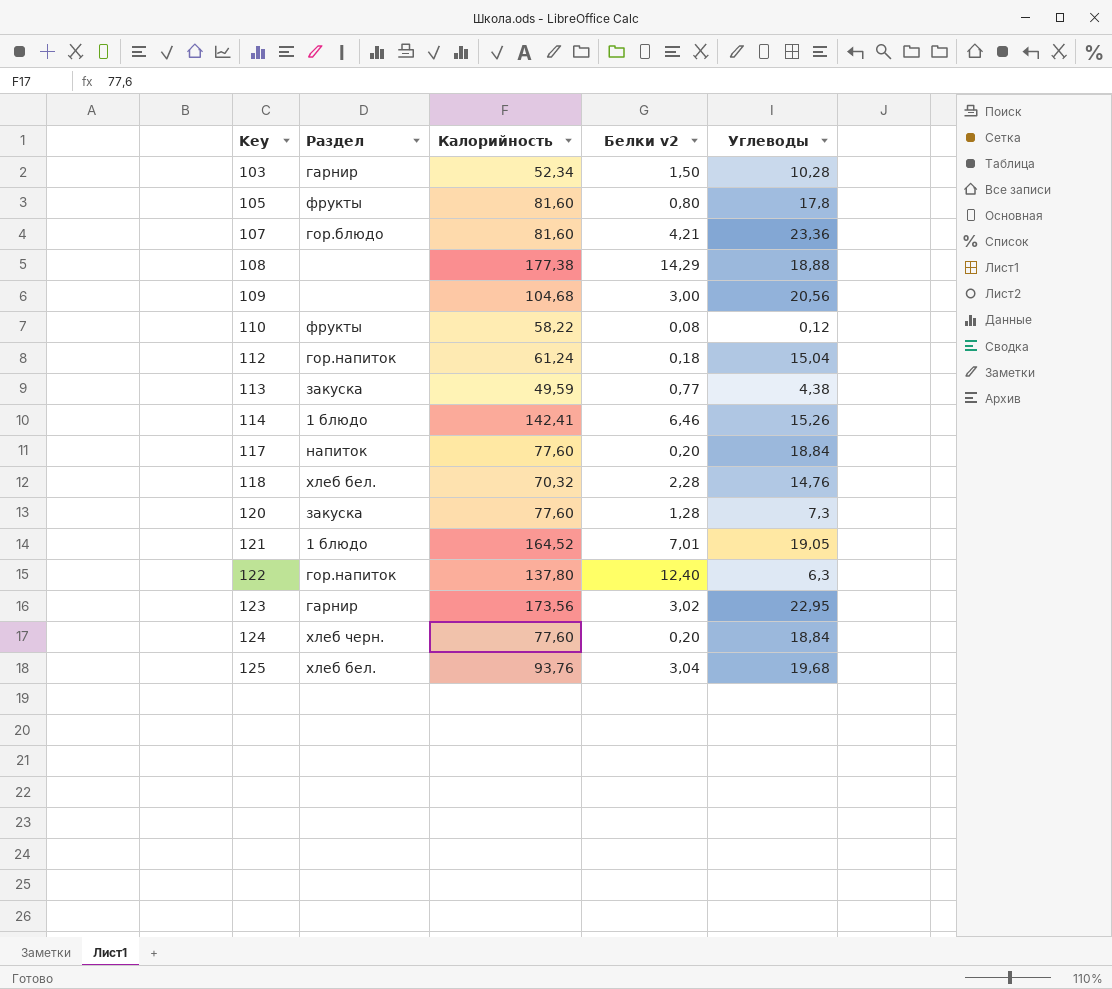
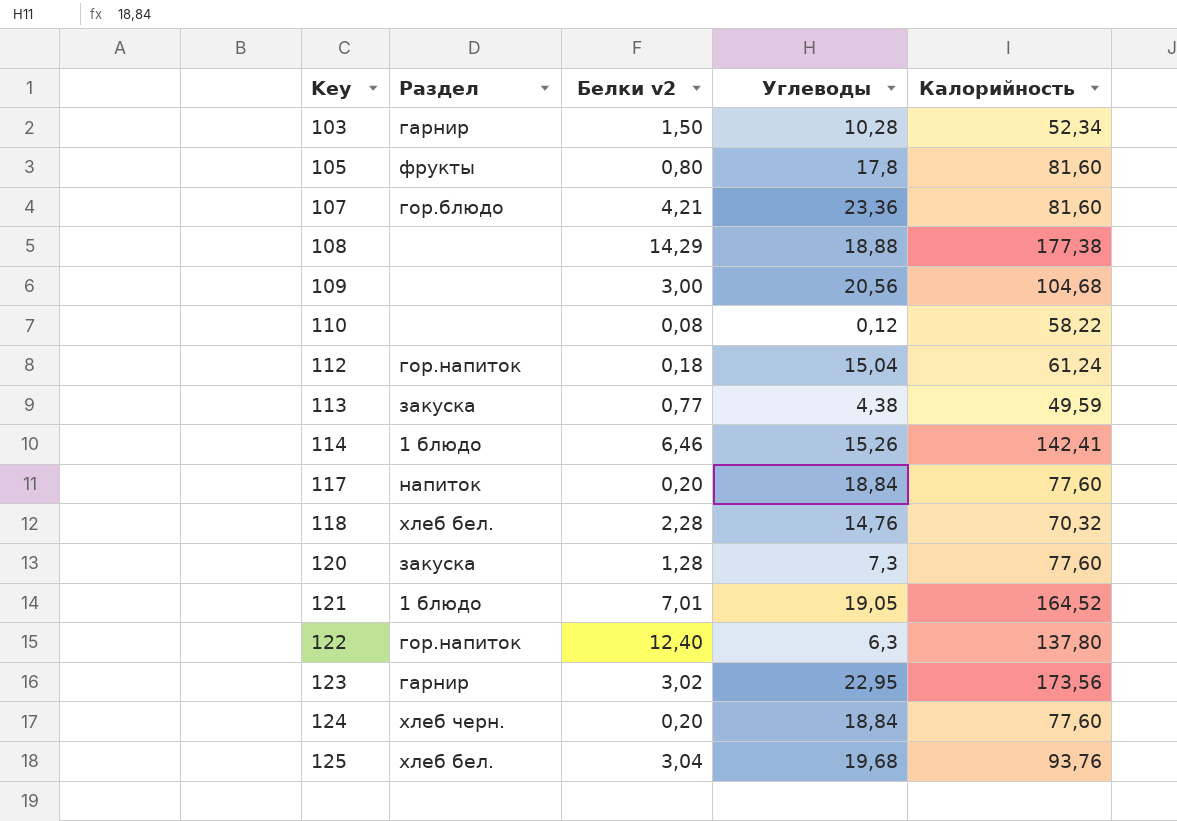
column Калорийность | position: 3 -> 5
110 | Раздел: фрукты -> none

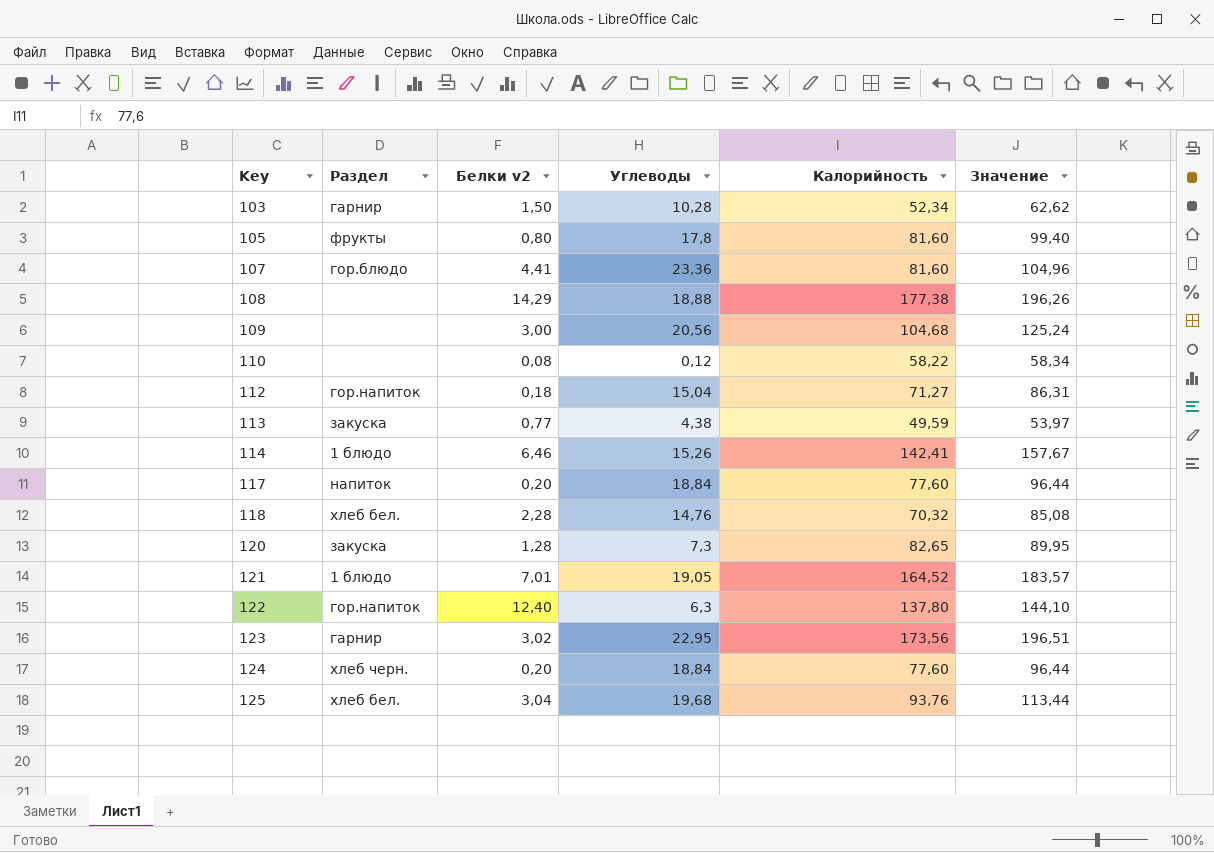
column Значение | formula: none -> [Углеводы] + [Калорийность]
107 | Белки v2: 4,21 -> 4,41
112 | Калорийность: 61,24 -> 71,27
120 | Калорийность: 77,60 -> 82,65

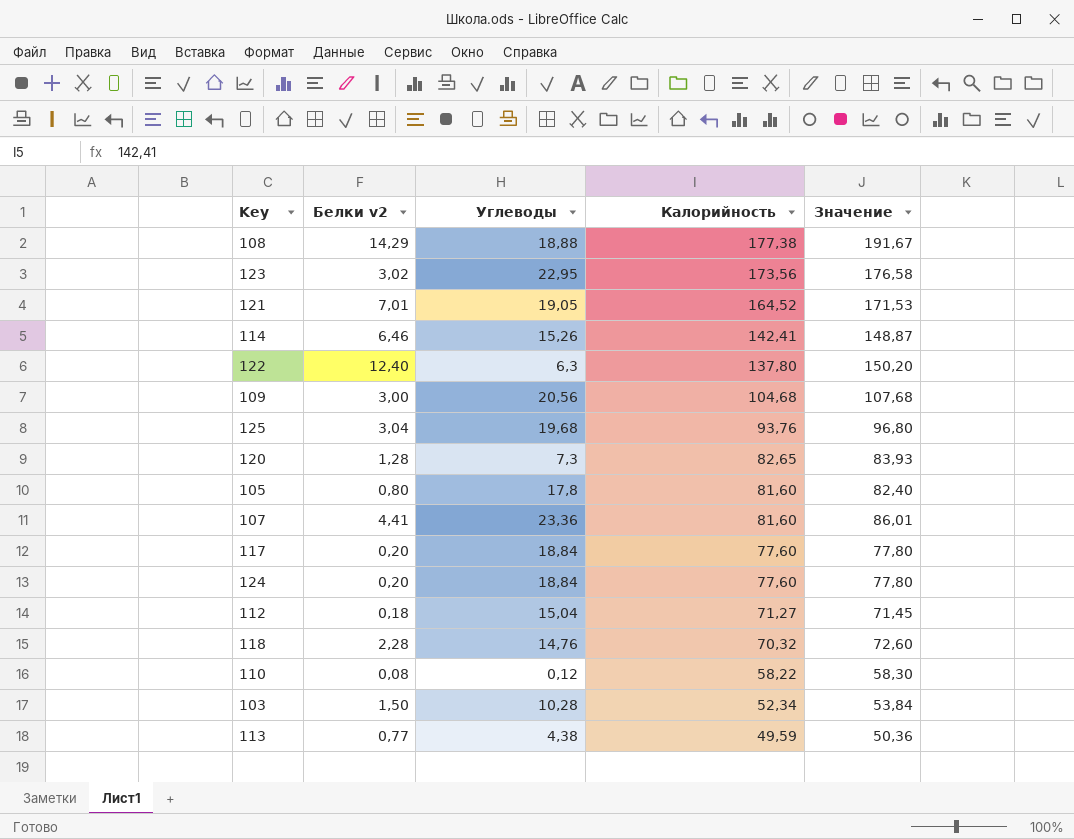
row order: Key ascending -> Калорийность descending
column Раздел | position: 2 -> none
column Значение | formula: [Углеводы] + [Калорийность] -> [Белки v2] + [Калорийность]

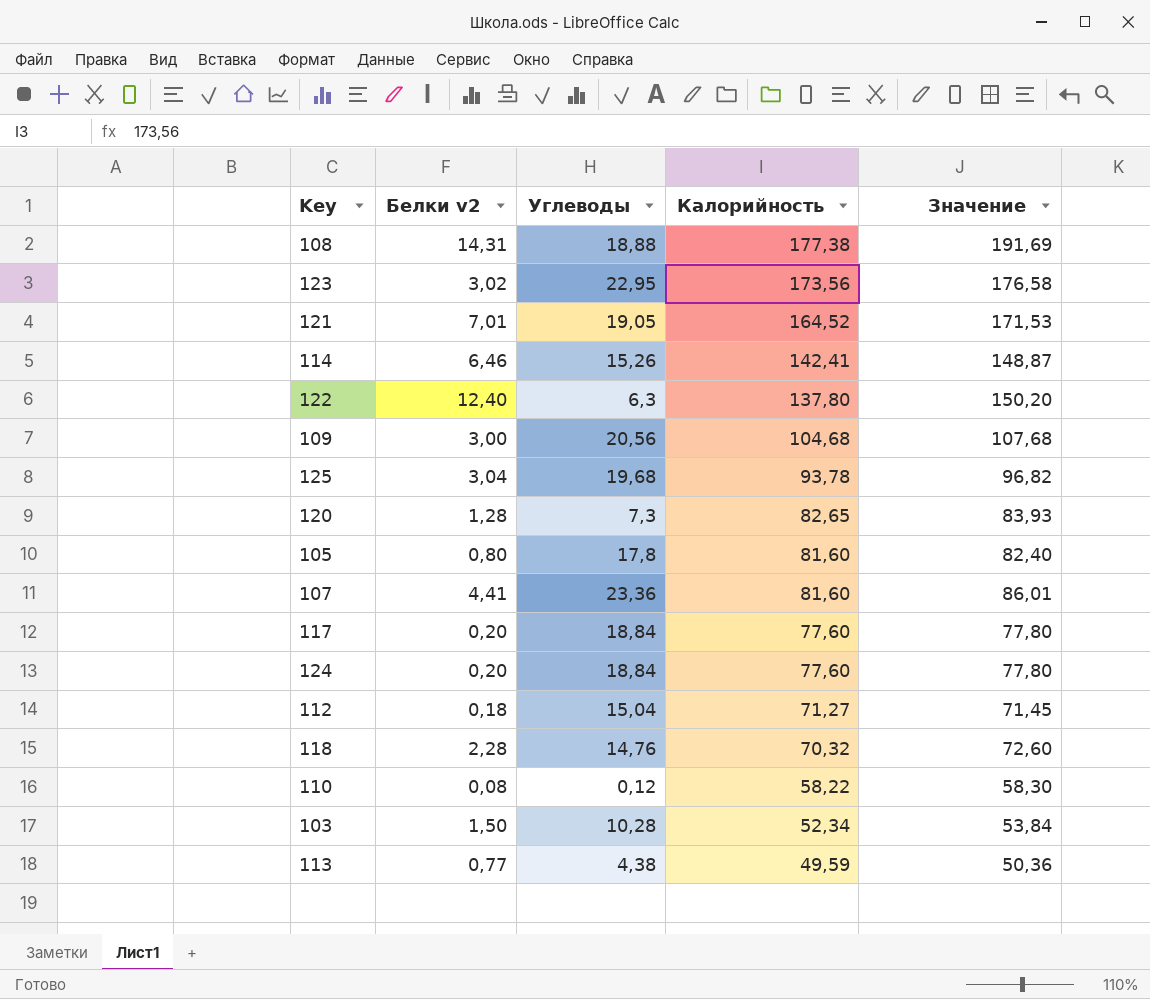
108 | Белки v2: 14,29 -> 14,31
108 | Значение: 191,67 -> 191,69
125 | Калорийность: 93,76 -> 93,78
125 | Значение: 96,80 -> 96,82

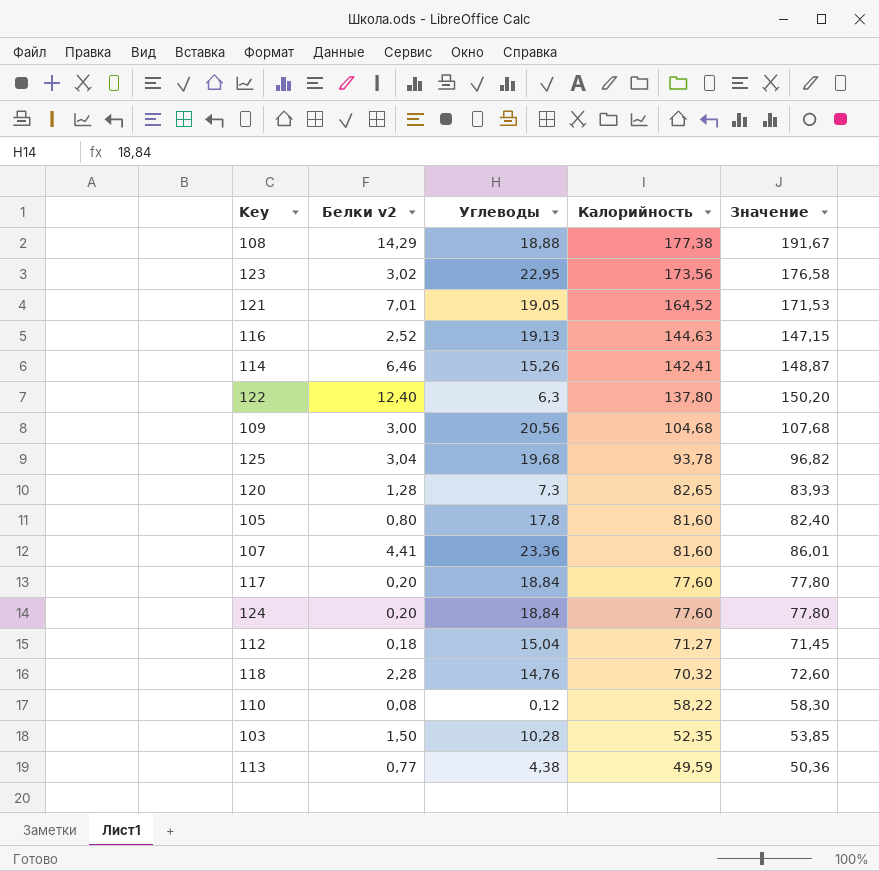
108 | Белки v2: 14,31 -> 14,29
108 | Значение: 191,69 -> 191,67
row 116: none -> 2,52 | 19,13 | 144,63 | 147,15
103 | Калорийность: 52,34 -> 52,35
103 | Значение: 53,84 -> 53,85

